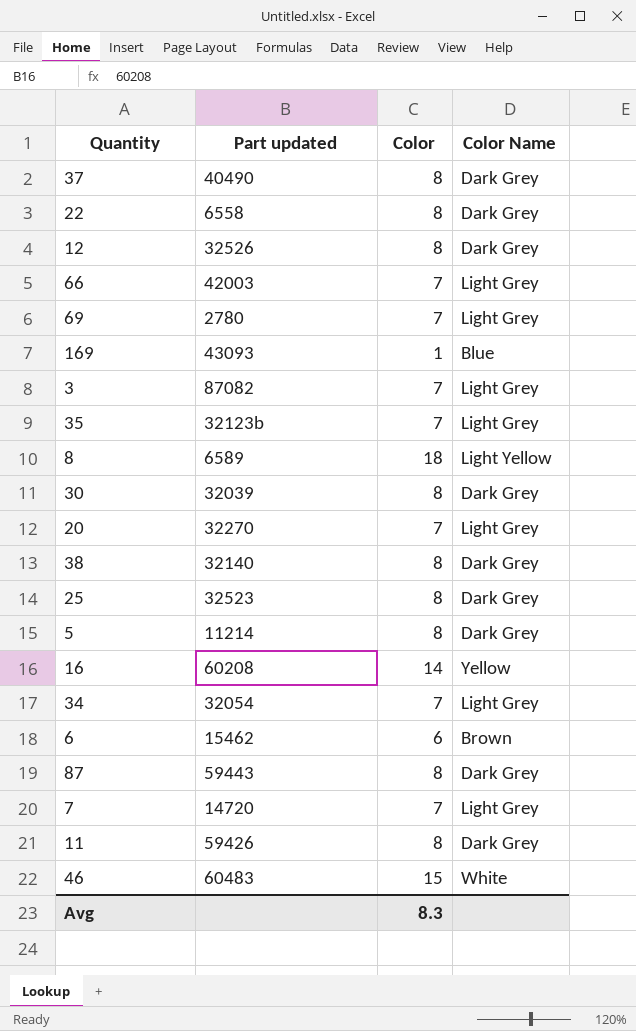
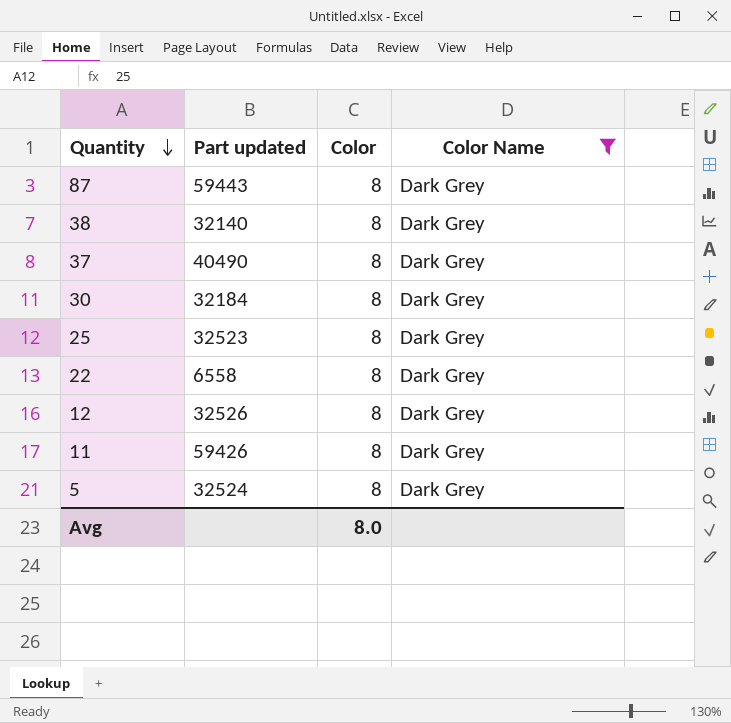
filter: none -> Color Name = Dark Grey
row order: none -> Quantity descending
30 | Part updated: 32039 -> 32184
5 | Part updated: 11214 -> 32524
Avg | Color: 8.3 -> 8.0

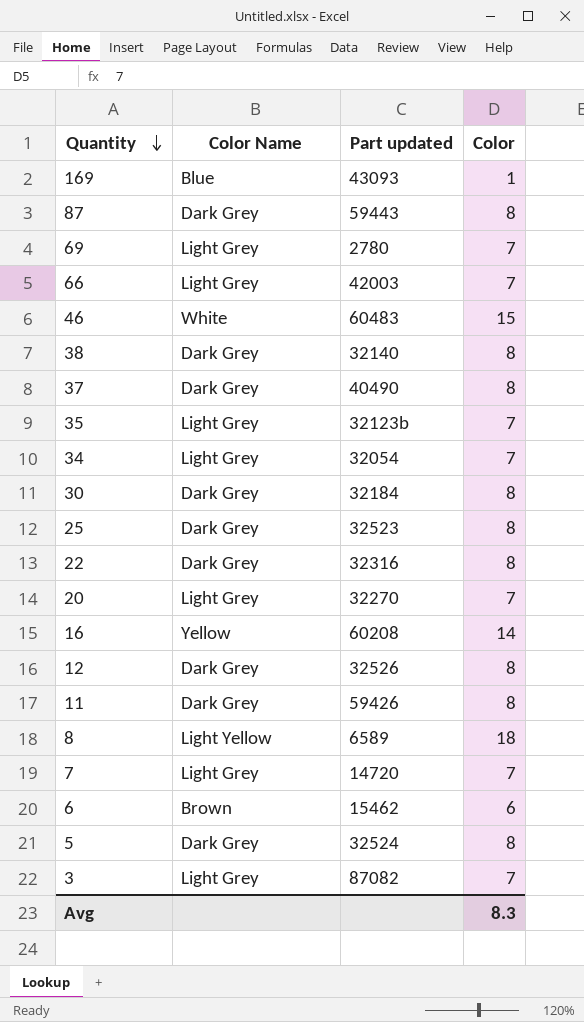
filter: Color Name = Dark Grey -> none
column Color Name | position: 4 -> 2
22 | Part updated: 6558 -> 32316
Avg | Color: 8.0 -> 8.3

